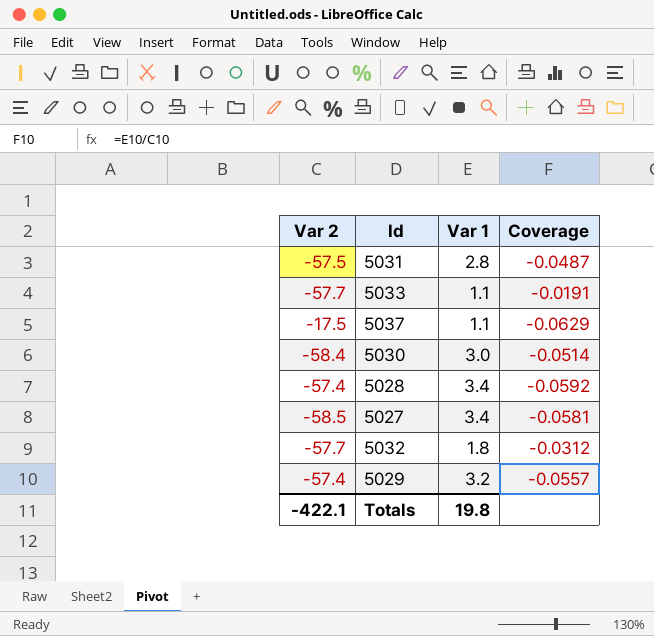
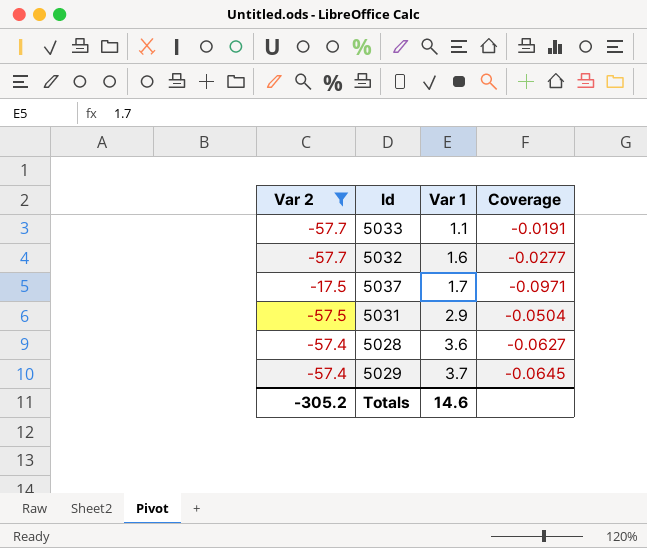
filter: none -> Var 2 >= -57.7
row order: none -> Var 1 ascending
5032 | Var 1: 1.8 -> 1.6
5032 | Coverage: -0.0312 -> -0.0277
5037 | Var 1: 1.1 -> 1.7
5037 | Coverage: -0.0629 -> -0.0971
5031 | Var 1: 2.8 -> 2.9
5031 | Coverage: -0.0487 -> -0.0504
5028 | Var 1: 3.4 -> 3.6
5028 | Coverage: -0.0592 -> -0.0627
5029 | Var 1: 3.2 -> 3.7
5029 | Coverage: -0.0557 -> -0.0645
Totals | Var 2: -422.1 -> -305.2
Totals | Var 1: 19.8 -> 14.6

